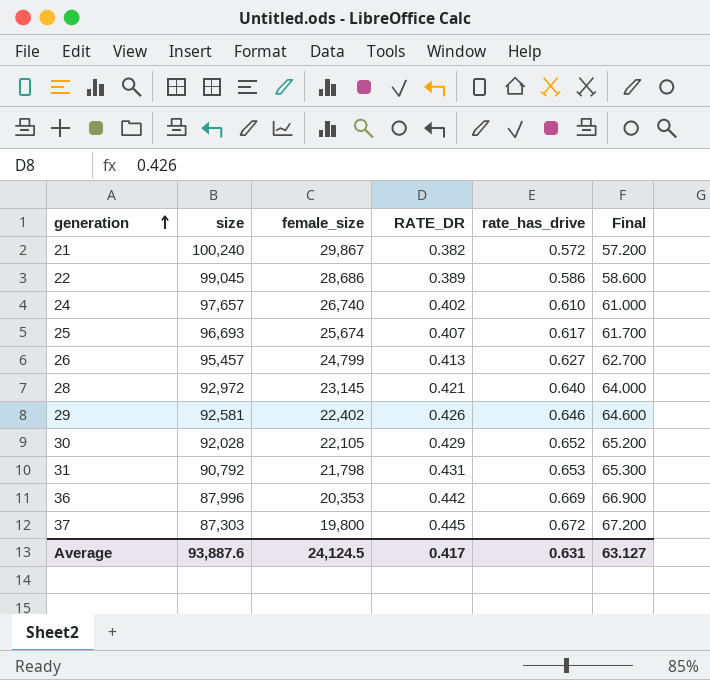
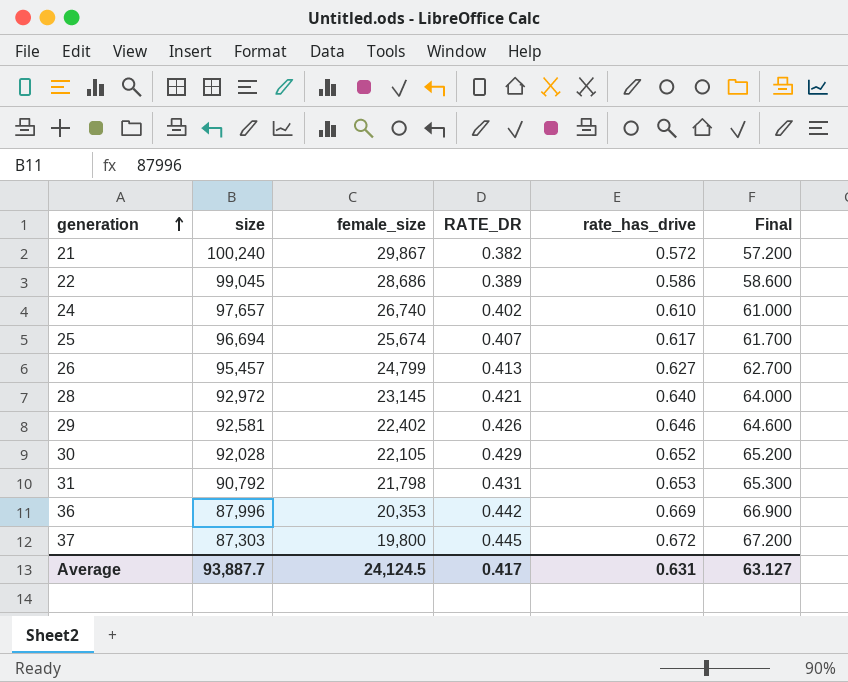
25 | size: 96,693 -> 96,694
Average | size: 93,887.6 -> 93,887.7

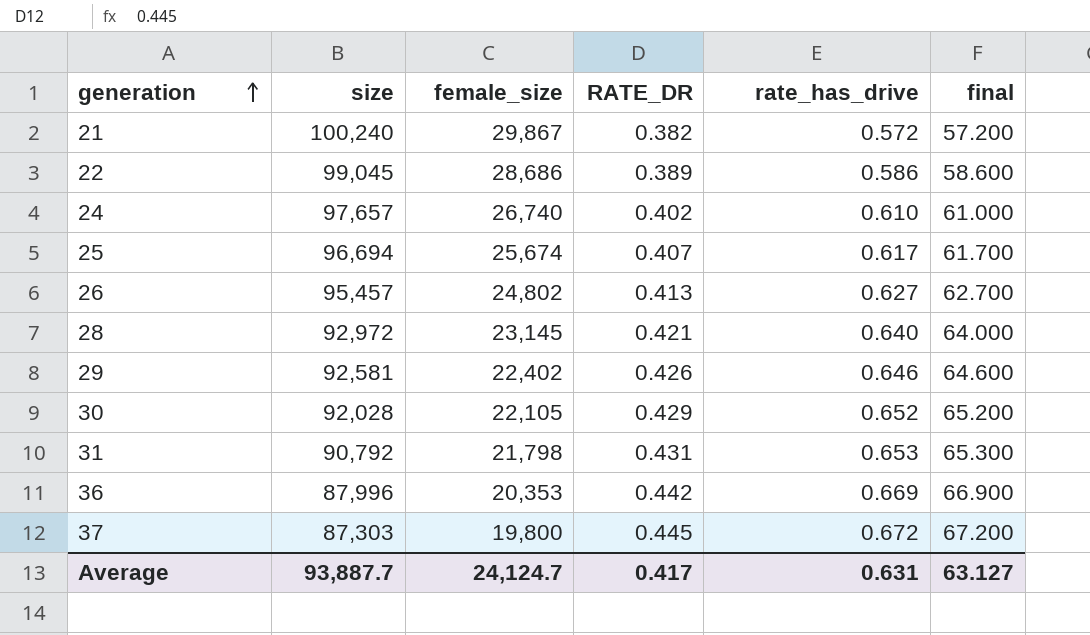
column name: Final -> final
26 | female_size: 24,799 -> 24,802
Average | female_size: 24,124.5 -> 24,124.7

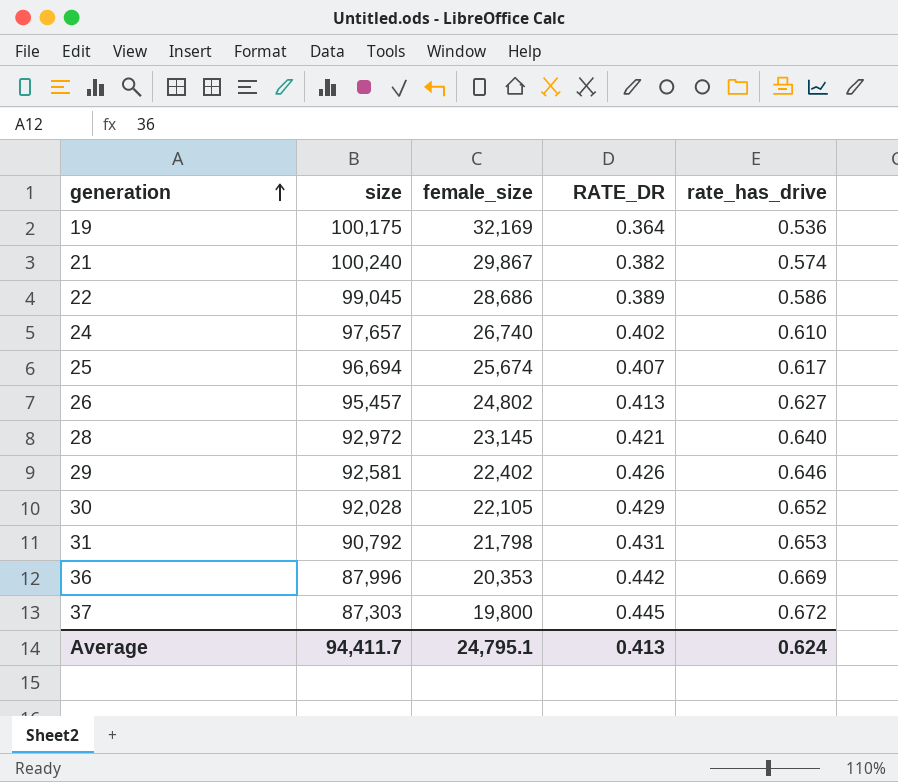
column final | formula: [rate_has_drive] * 100 -> none
row 19: none -> 100,175 | 32,169 | 0.364 | 0.536
21 | rate_has_drive: 0.572 -> 0.574
Average | size: 93,887.7 -> 94,411.7
Average | female_size: 24,124.7 -> 24,795.1
Average | RATE_DR: 0.417 -> 0.413
Average | rate_has_drive: 0.631 -> 0.624

